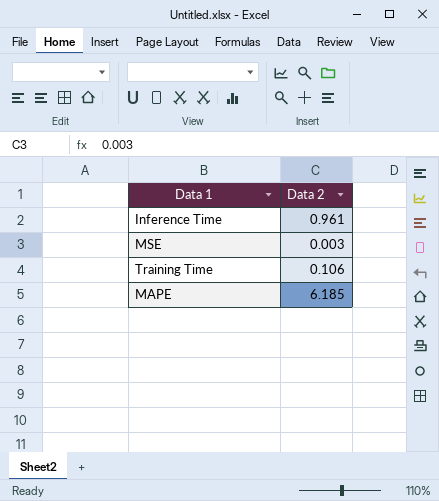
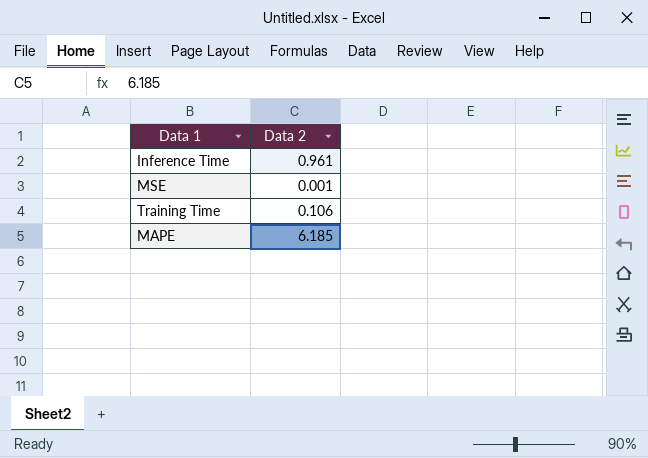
MSE | Data 2: 0.003 -> 0.001

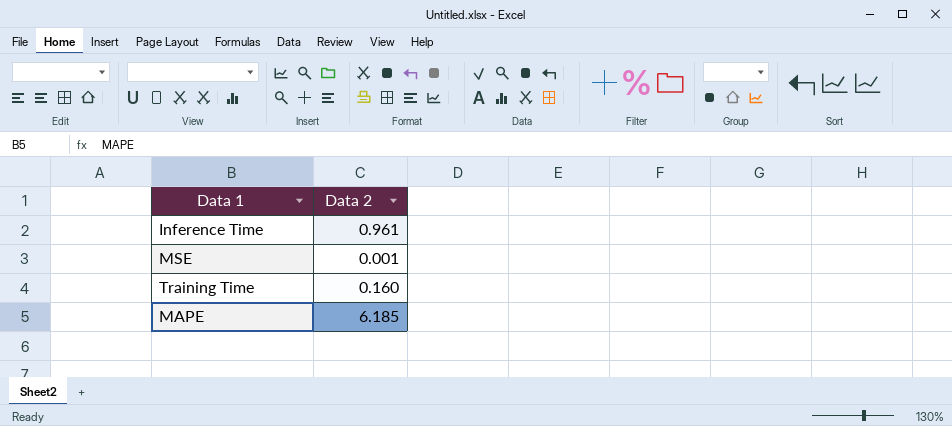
Training Time | Data 2: 0.106 -> 0.160

